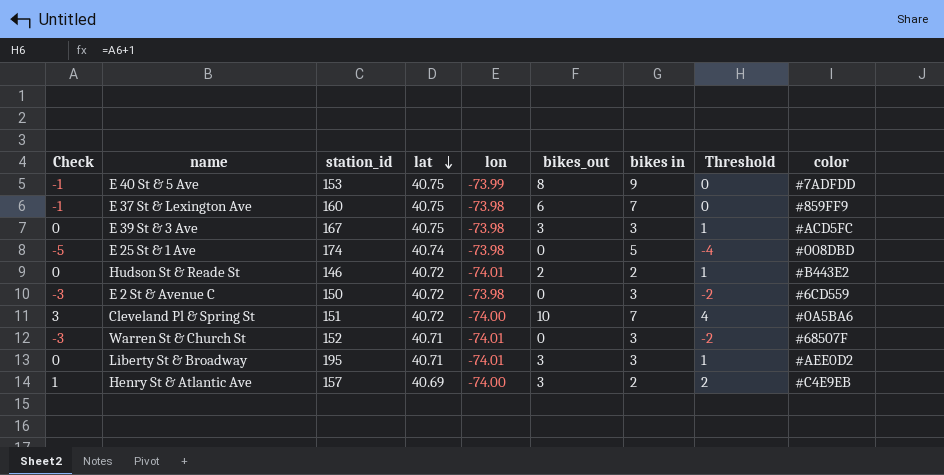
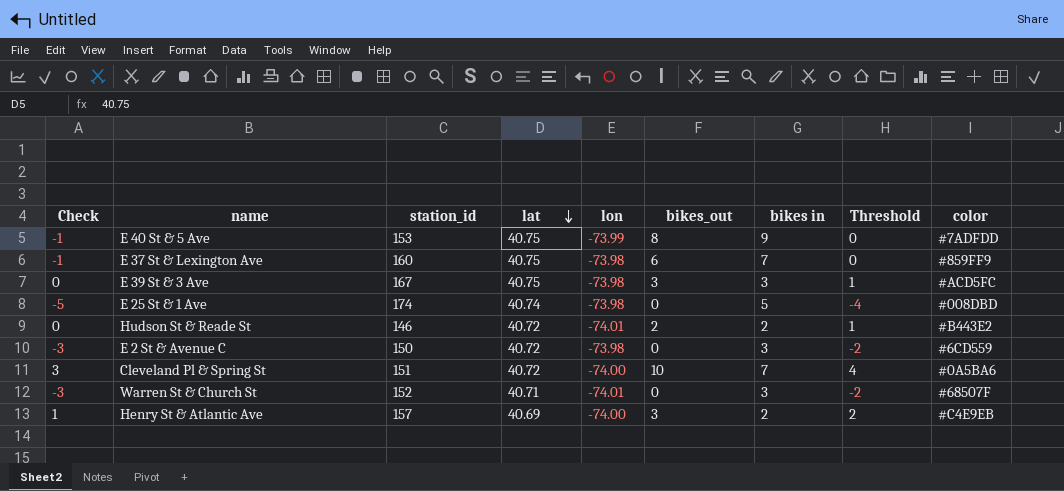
row Liberty St & Broadway: 0 | 195 | 40.71 | -74.01 | 3 | 3 | 1 | #AEE0D2 -> none

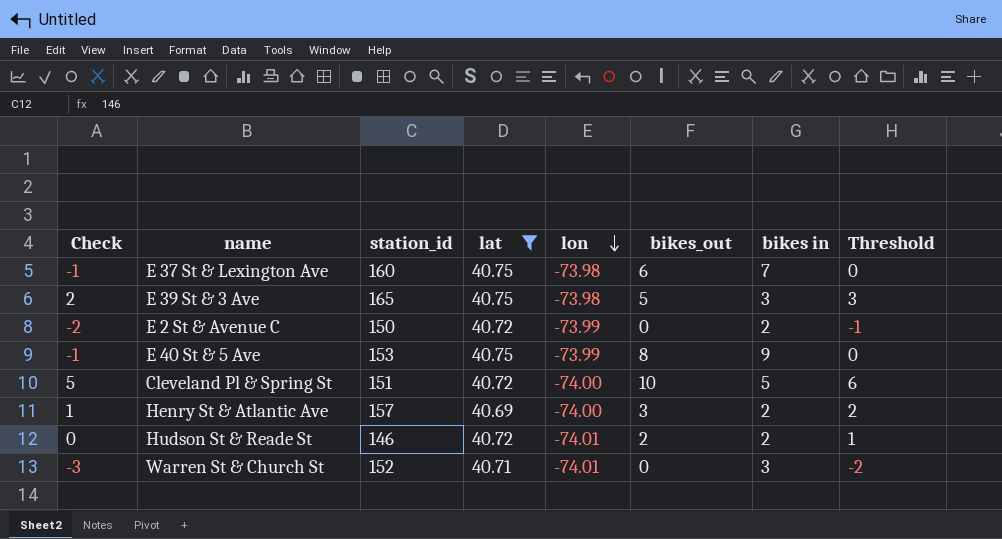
filter: none -> lat != 40.74
row order: lat descending -> lon descending
column color | position: 9 -> none
E 39 St & 3 Ave | Check: 0 -> 2
E 39 St & 3 Ave | station_id: 167 -> 165
E 39 St & 3 Ave | bikes_out: 3 -> 5
E 39 St & 3 Ave | Threshold: 1 -> 3
E 2 St & Avenue C | Check: -3 -> -2
E 2 St & Avenue C | lon: -73.98 -> -73.99
E 2 St & Avenue C | bikes in: 3 -> 2
E 2 St & Avenue C | Threshold: -2 -> -1
Cleveland Pl & Spring St | Check: 3 -> 5
Cleveland Pl & Spring St | bikes in: 7 -> 5
Cleveland Pl & Spring St | Threshold: 4 -> 6

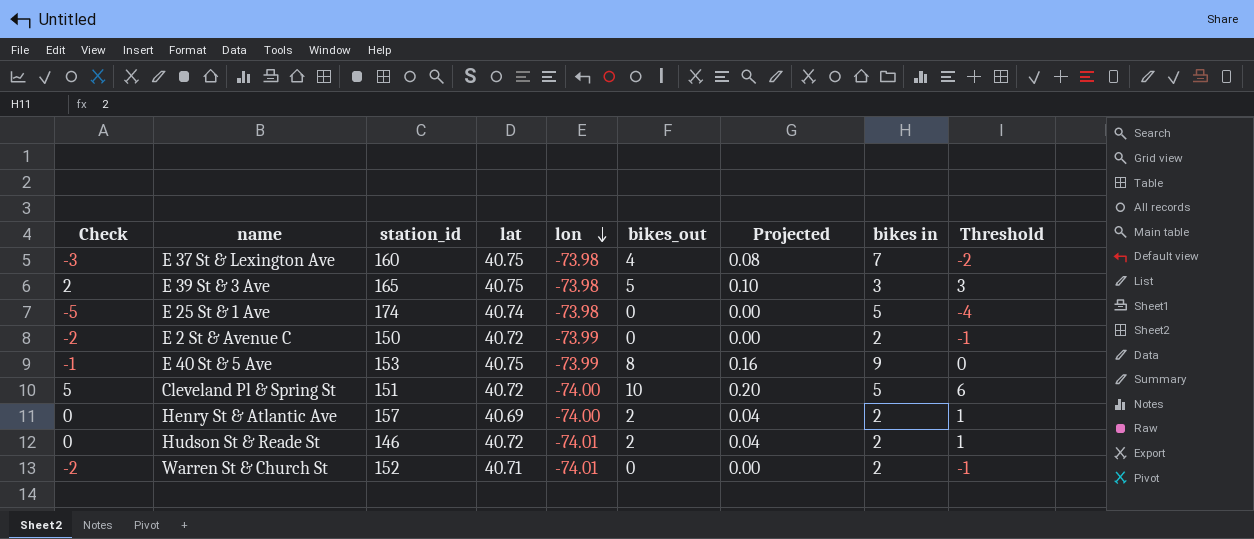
filter: lat != 40.74 -> none
column Projected | formula: none -> [bikes_out] * 0.02
E 37 St & Lexington Ave | Check: -1 -> -3
E 37 St & Lexington Ave | bikes_out: 6 -> 4
E 37 St & Lexington Ave | Threshold: 0 -> -2
Henry St & Atlantic Ave | Check: 1 -> 0
Henry St & Atlantic Ave | bikes_out: 3 -> 2
Henry St & Atlantic Ave | Threshold: 2 -> 1
Warren St & Church St | Check: -3 -> -2
Warren St & Church St | bikes in: 3 -> 2
Warren St & Church St | Threshold: -2 -> -1

